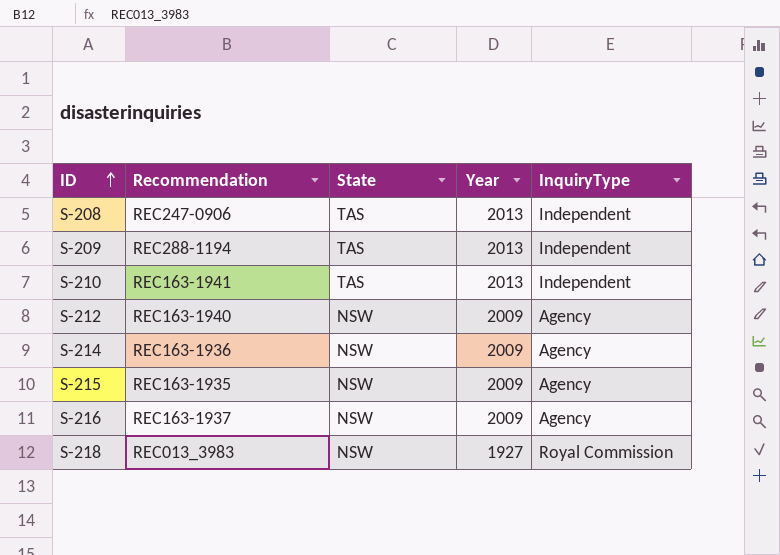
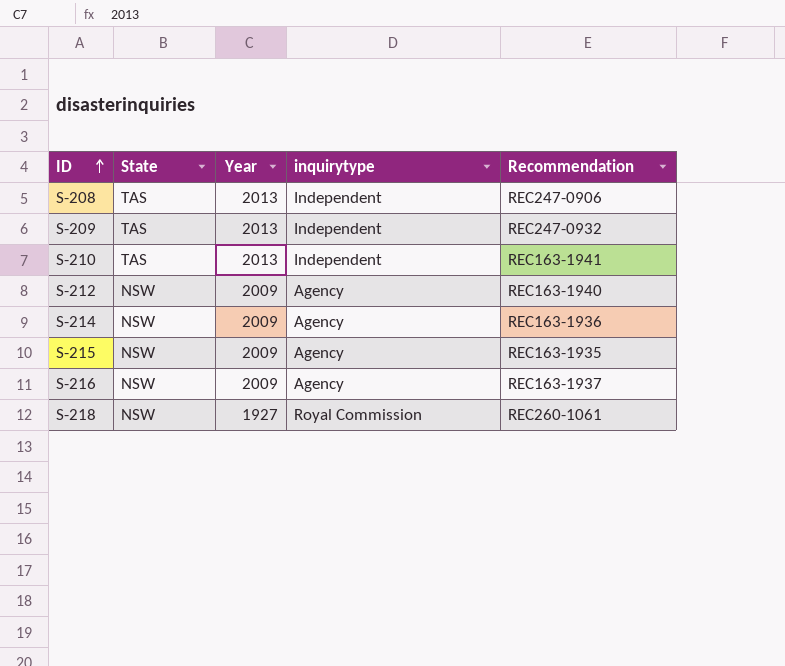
column name: InquiryType -> inquirytype
column Recommendation | position: 2 -> 5
S-209 | Recommendation: REC288-1194 -> REC247-0932
S-218 | Recommendation: REC013_3983 -> REC260-1061

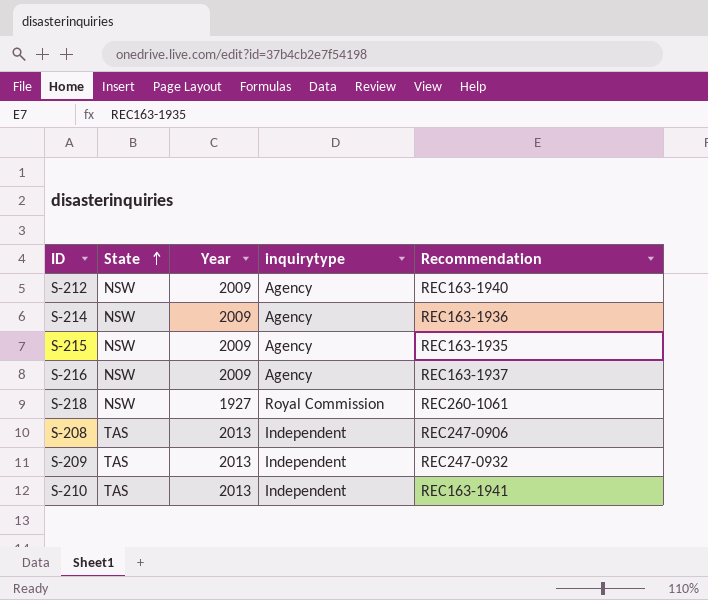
row order: ID ascending -> State ascending

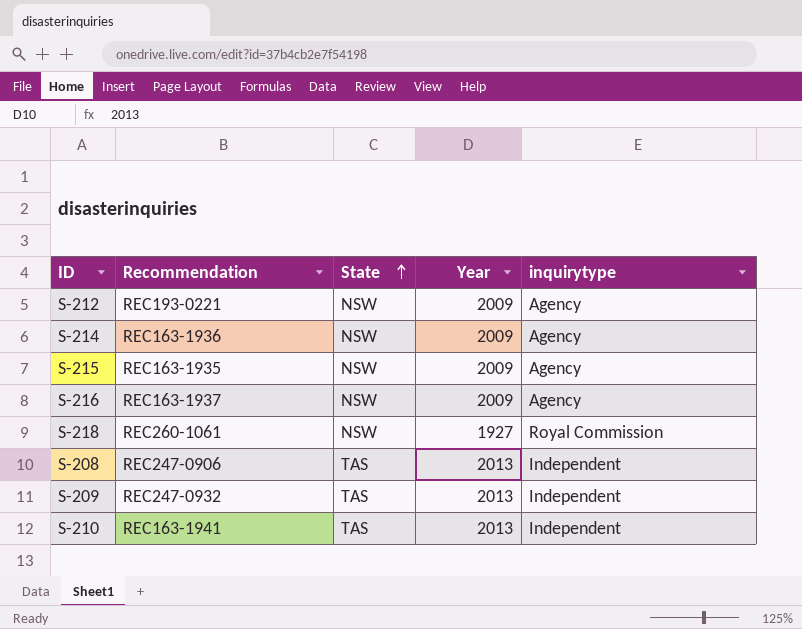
column Recommendation | position: 5 -> 2
S-212 | Recommendation: REC163-1940 -> REC193-0221

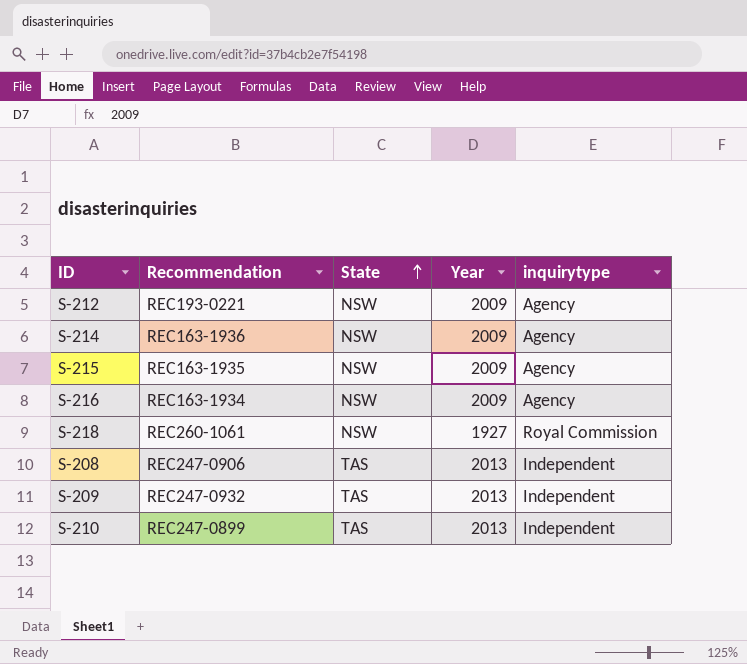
S-216 | Recommendation: REC163-1937 -> REC163-1934
S-210 | Recommendation: REC163-1941 -> REC247-0899

